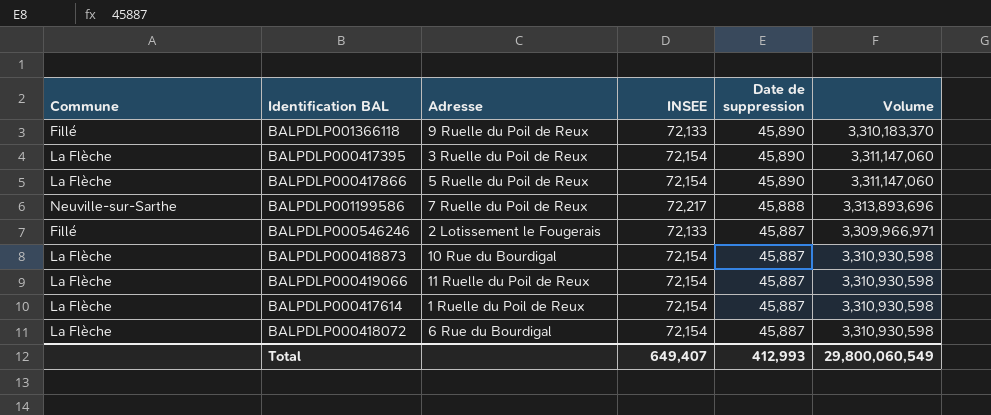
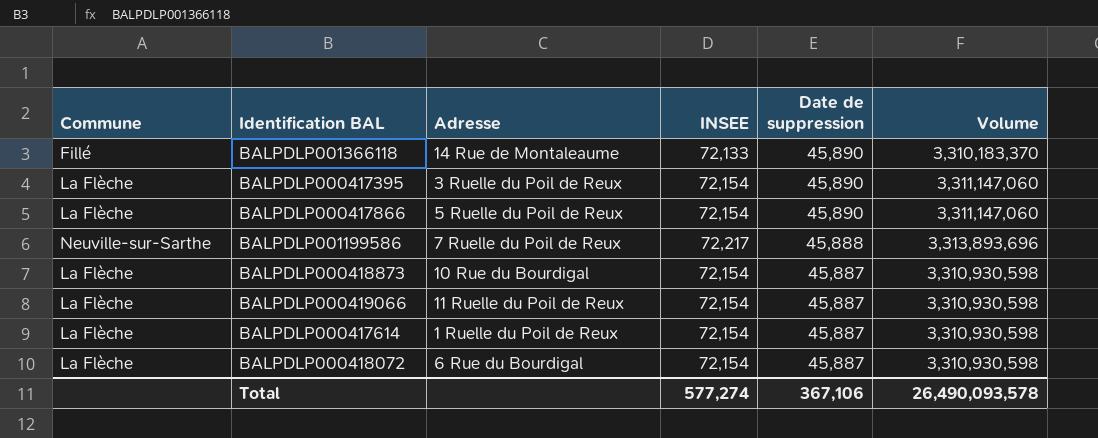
row BALPDLP000546246: Fillé | 2 Lotissement le Fougerais | 72,133 | 45,887 | 3,309,966,971 -> none
BALPDLP001366118 | Adresse: 9 Ruelle du Poil de Reux -> 14 Rue de Montaleaume
Total | INSEE: 649,407 -> 577,274
Total | Date de suppression: 412,993 -> 367,106
Total | Volume: 29,800,060,549 -> 26,490,093,578

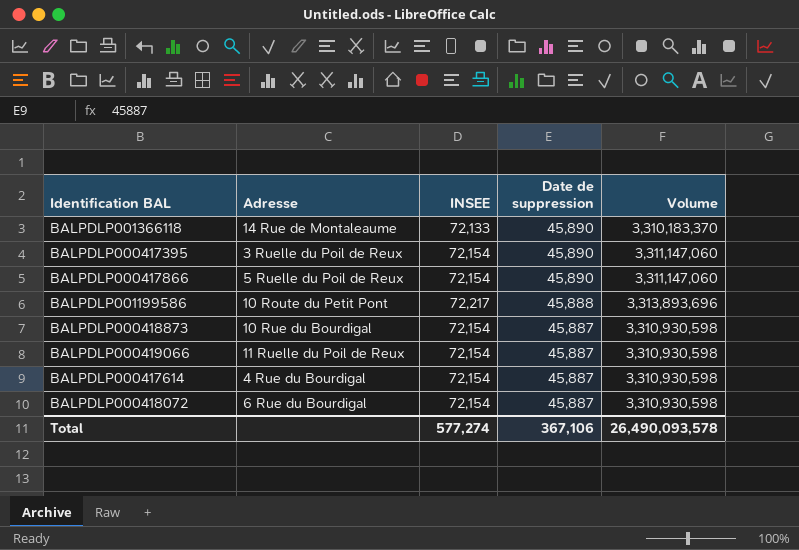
column Commune | position: 1 -> none
BALPDLP001199586 | Adresse: 7 Ruelle du Poil de Reux -> 10 Route du Petit Pont
BALPDLP000417614 | Adresse: 1 Ruelle du Poil de Reux -> 4 Rue du Bourdigal

